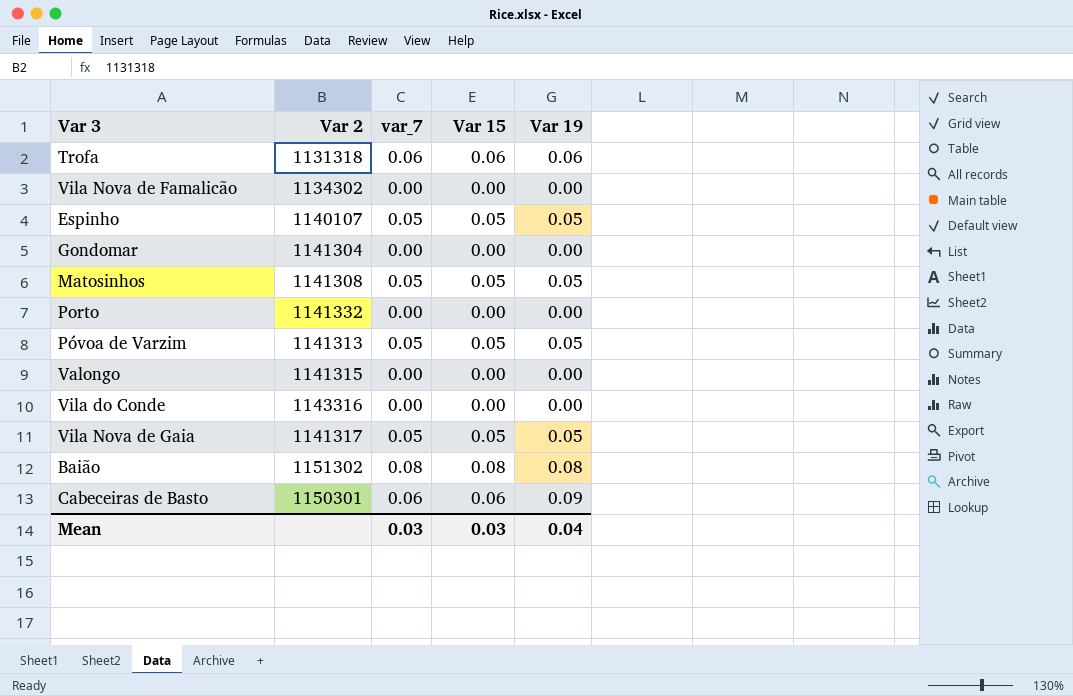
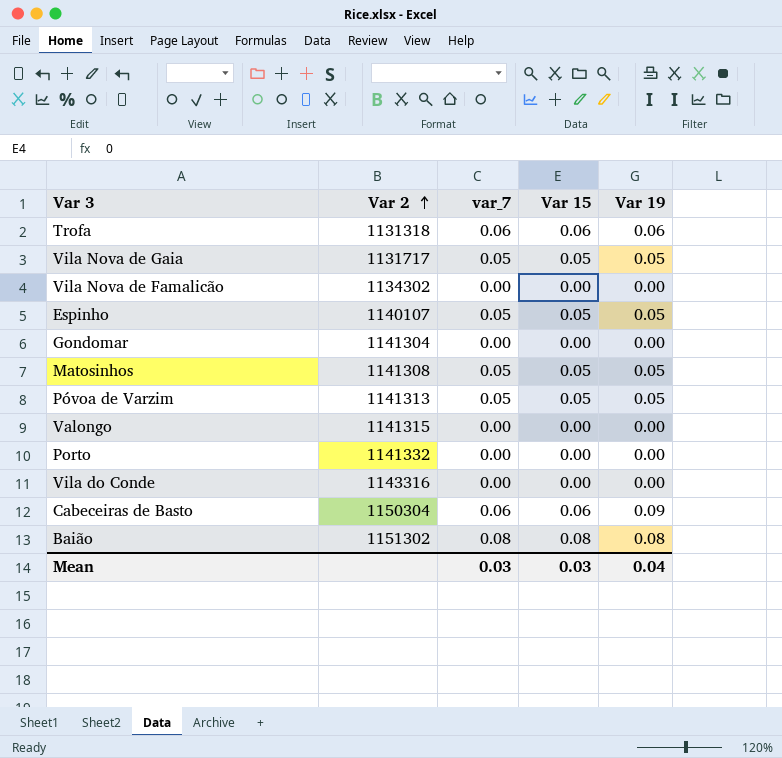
row order: none -> Var 2 ascending
Vila Nova de Gaia | Var 2: 1141317 -> 1131717
Cabeceiras de Basto | Var 2: 1150301 -> 1150304

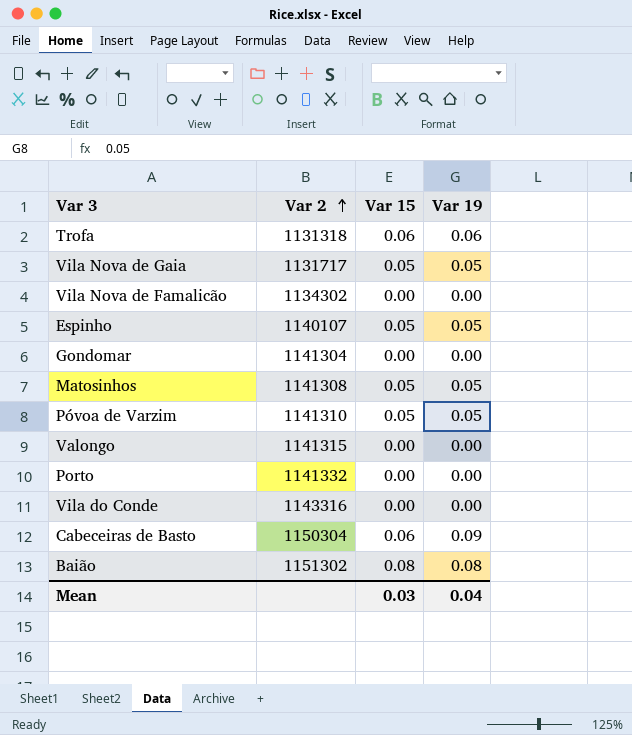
column var_7 | position: 3 -> none
Póvoa de Varzim | Var 2: 1141313 -> 1141310

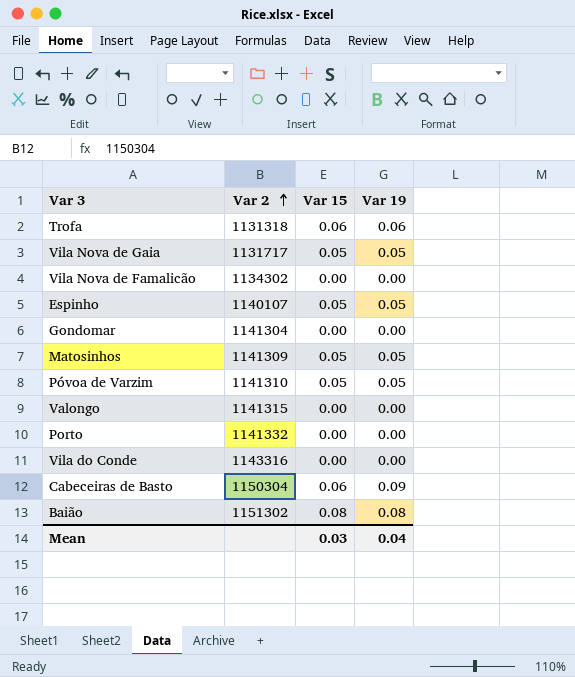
Matosinhos | Var 2: 1141308 -> 1141309

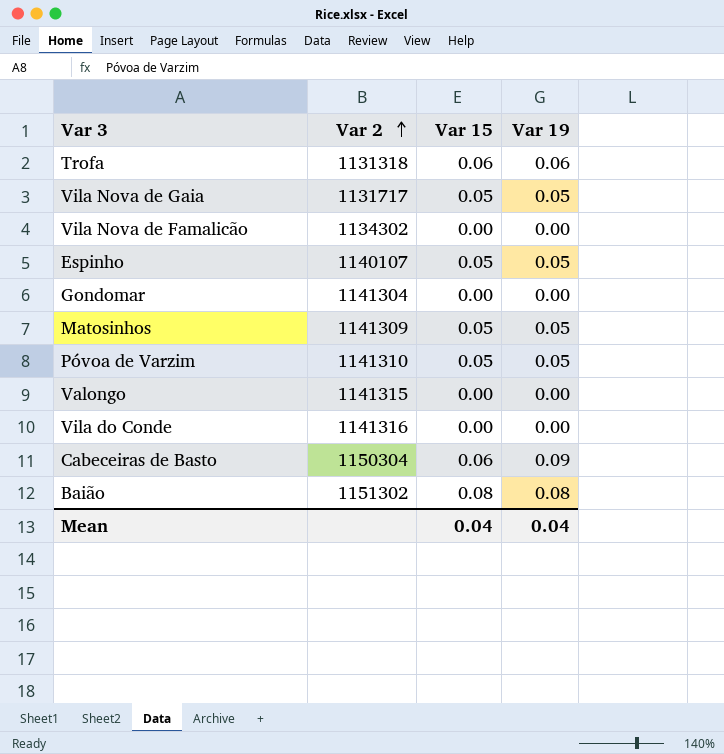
row Porto: 1141332 | 0.00 | 0.00 -> none
Vila do Conde | Var 2: 1143316 -> 1141316
Mean | Var 15: 0.03 -> 0.04

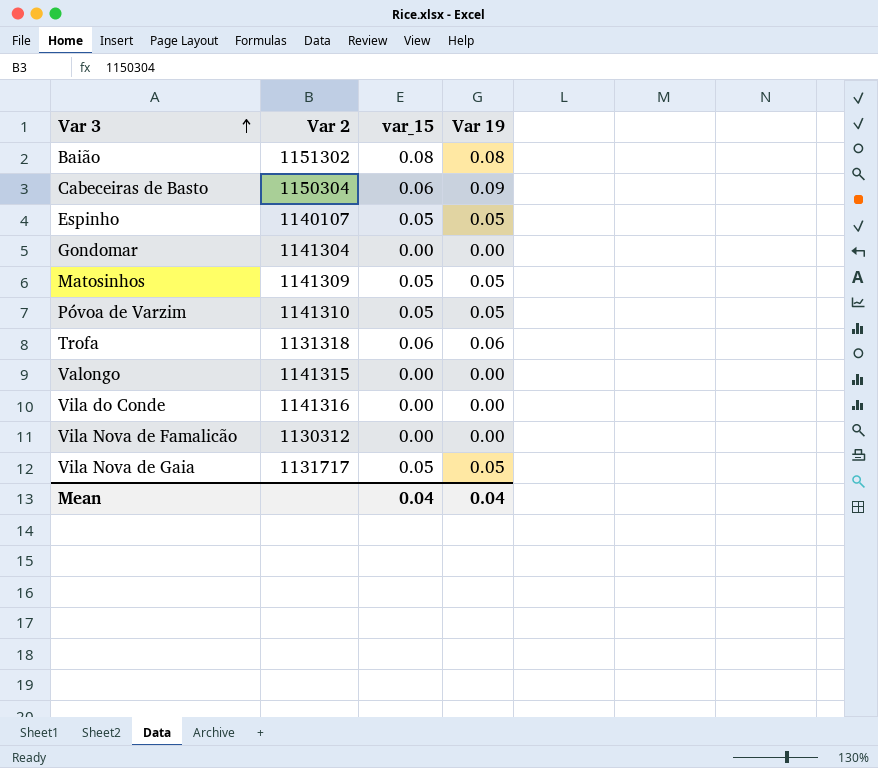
row order: Var 2 ascending -> Var 3 ascending
column name: Var 15 -> var_15
Vila Nova de Famalicão | Var 2: 1134302 -> 1130312

